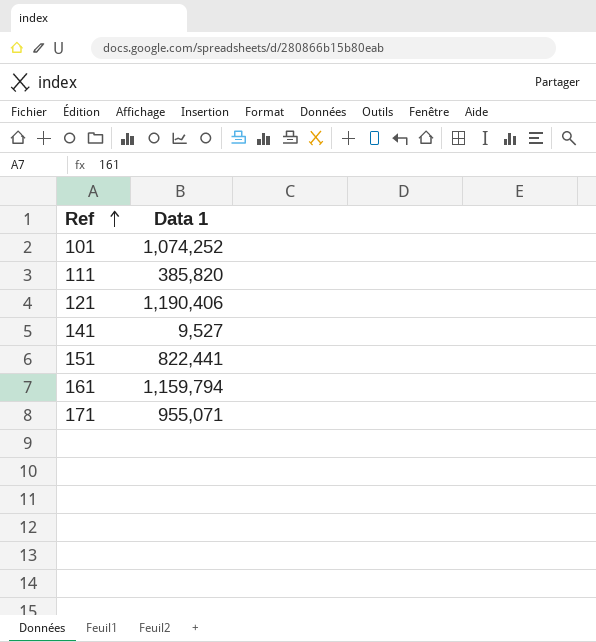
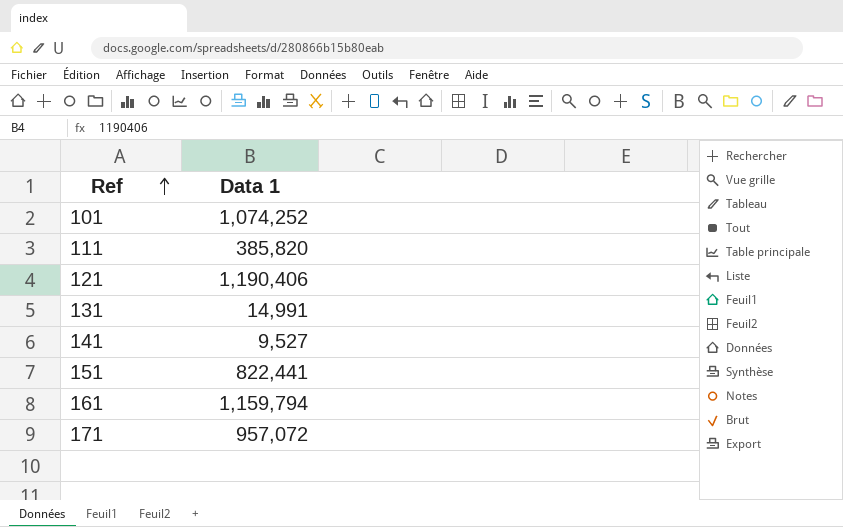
row 131: none -> 14,991
171 | Data 1: 955,071 -> 957,072

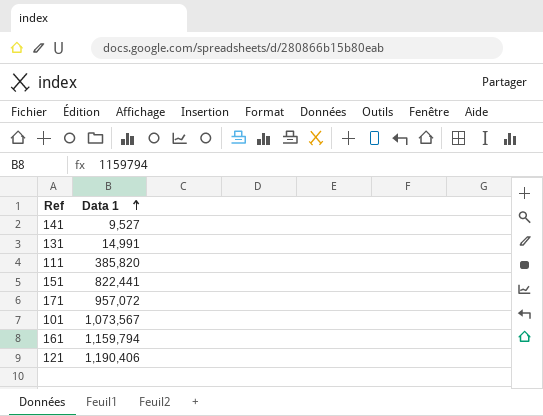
row order: Ref ascending -> Data 1 ascending
101 | Data 1: 1,074,252 -> 1,073,567

